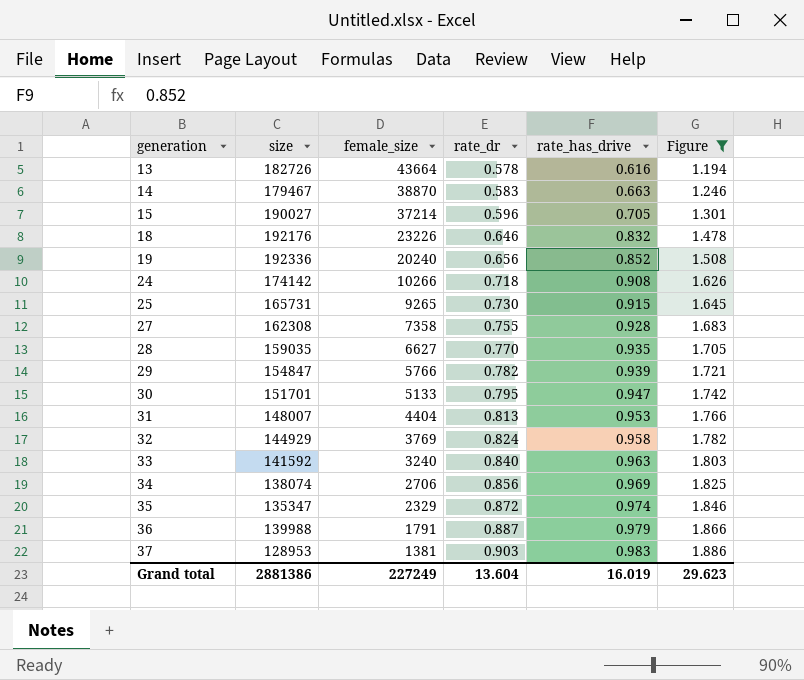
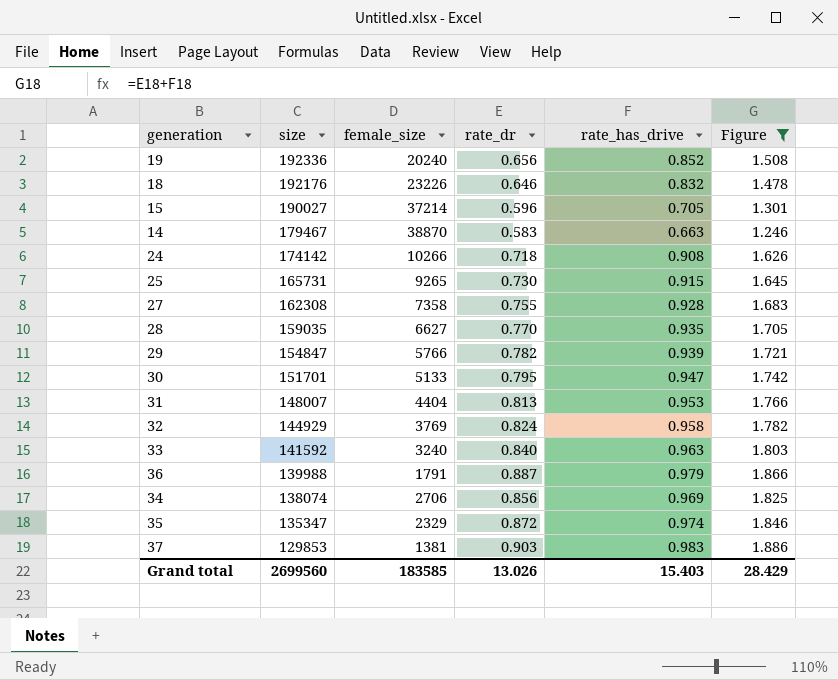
row order: generation ascending -> size descending
row 13: 182726 | 43664 | 0.578 | 0.616 | 1.194 -> none
37 | size: 128953 -> 129853
Grand total | size: 2881386 -> 2699560
Grand total | female_size: 227249 -> 183585
Grand total | rate_dr: 13.604 -> 13.026
Grand total | rate_has_drive: 16.019 -> 15.403
Grand total | Figure: 29.623 -> 28.429

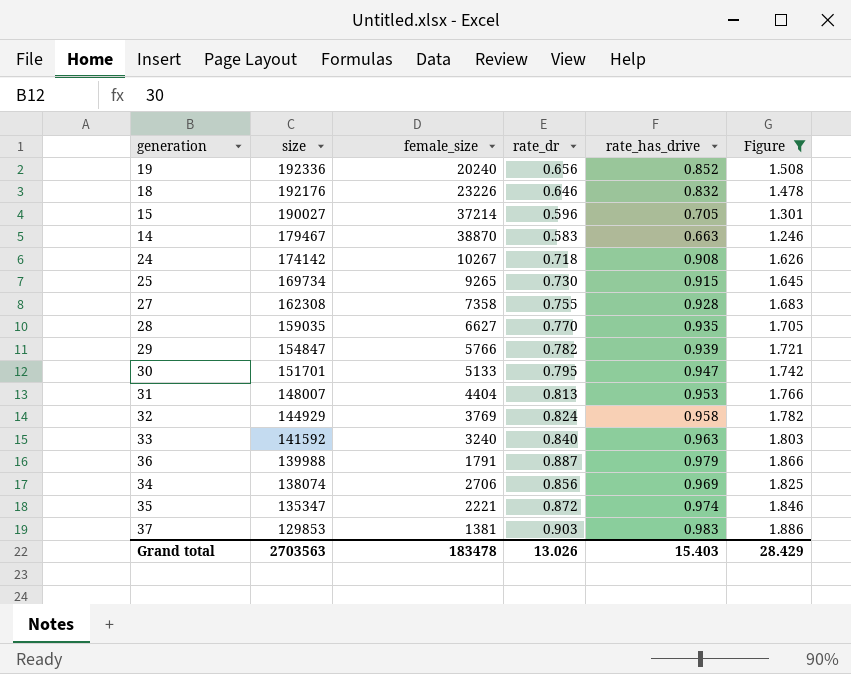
24 | female_size: 10266 -> 10267
25 | size: 165731 -> 169734
35 | female_size: 2329 -> 2221
Grand total | size: 2699560 -> 2703563
Grand total | female_size: 183585 -> 183478

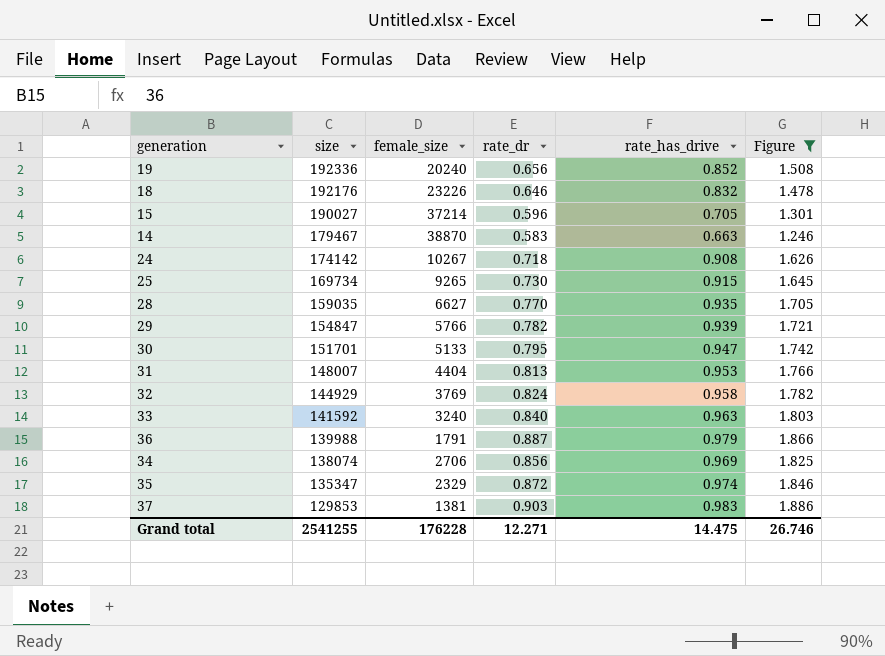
row 27: 162308 | 7358 | 0.755 | 0.928 | 1.683 -> none
35 | female_size: 2221 -> 2329
Grand total | size: 2703563 -> 2541255
Grand total | female_size: 183478 -> 176228
Grand total | rate_dr: 13.026 -> 12.271
Grand total | rate_has_drive: 15.403 -> 14.475
Grand total | Figure: 28.429 -> 26.746

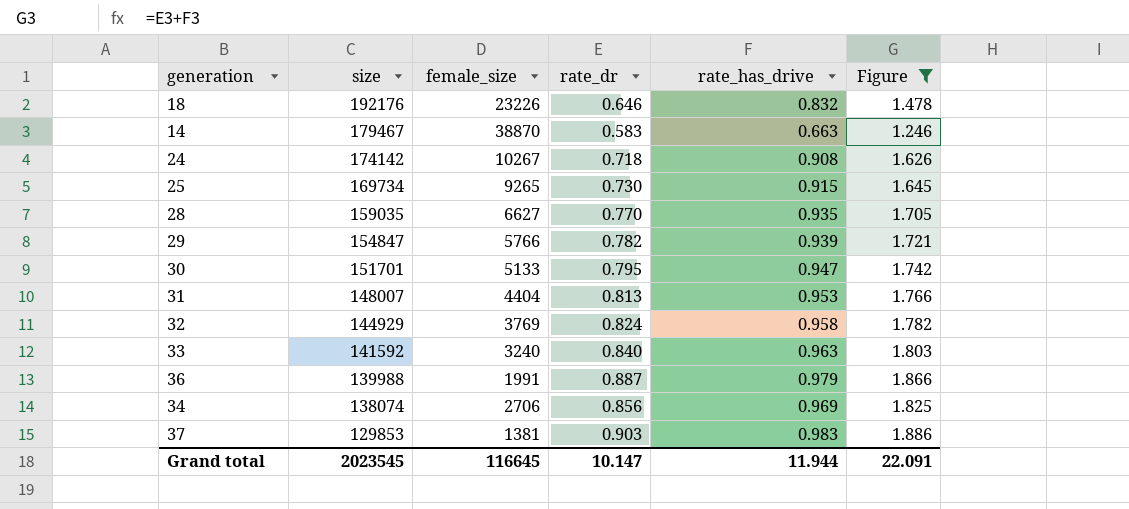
row 19: 192336 | 20240 | 0.656 | 0.852 | 1.508 -> none
row 15: 190027 | 37214 | 0.596 | 0.705 | 1.301 -> none
row 35: 135347 | 2329 | 0.872 | 0.974 | 1.846 -> none
36 | female_size: 1791 -> 1991
Grand total | size: 2541255 -> 2023545
Grand total | female_size: 176228 -> 116645
Grand total | rate_dr: 12.271 -> 10.147
Grand total | rate_has_drive: 14.475 -> 11.944
Grand total | Figure: 26.746 -> 22.091

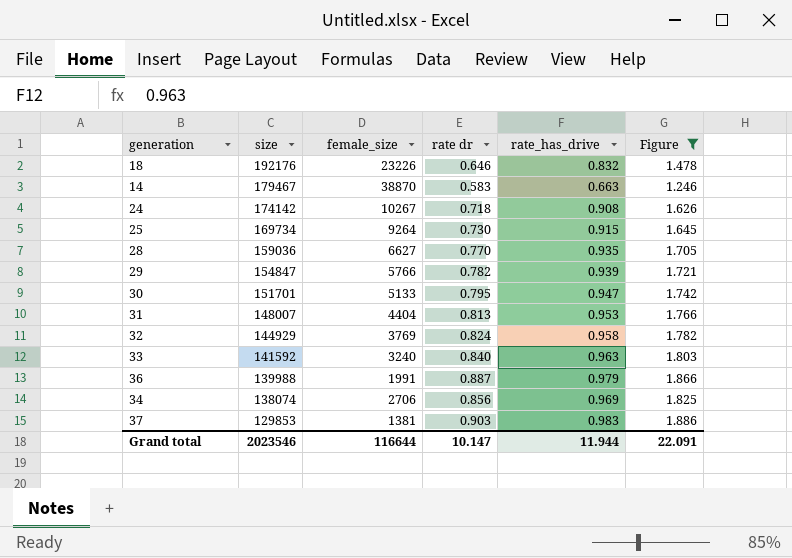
column name: rate_dr -> rate dr
25 | female_size: 9265 -> 9264
28 | size: 159035 -> 159036
Grand total | size: 2023545 -> 2023546
Grand total | female_size: 116645 -> 116644

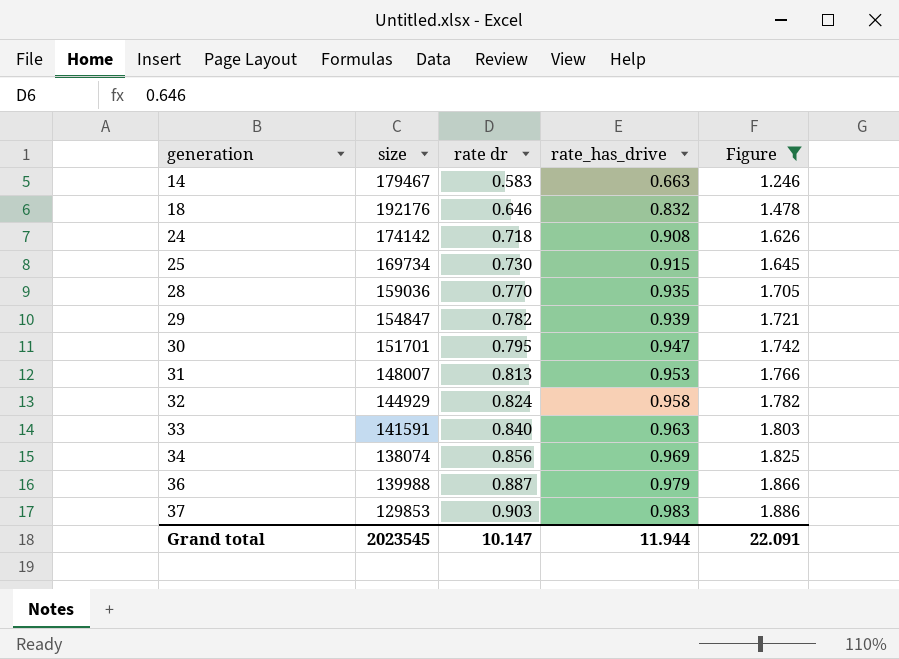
row order: size descending -> generation ascending
column female_size | position: 3 -> none
33 | size: 141592 -> 141591
Grand total | size: 2023546 -> 2023545

